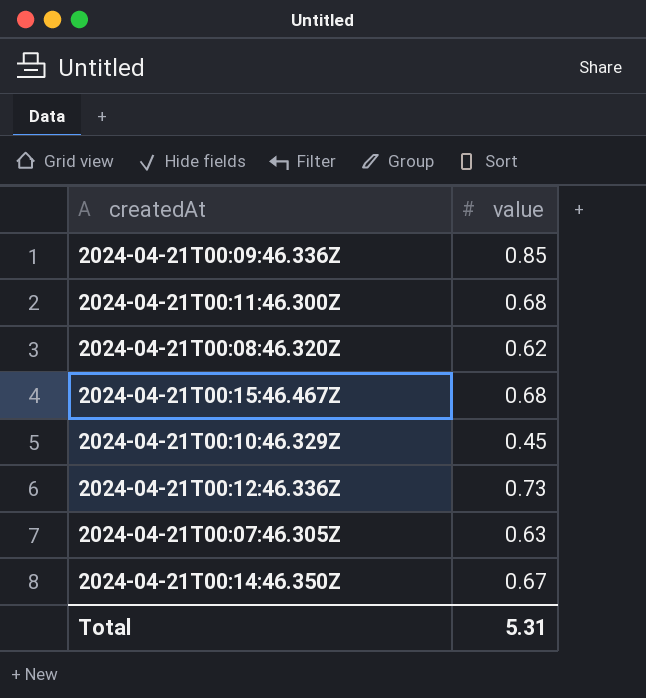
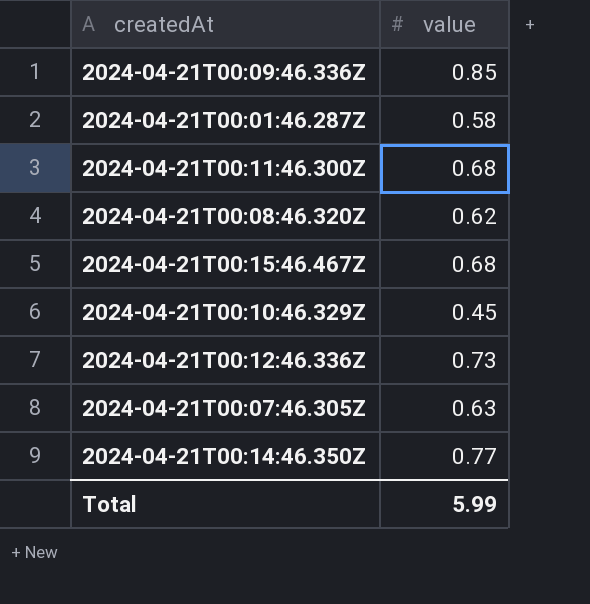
row 2024-04-21T00:01:46.287Z: none -> 0.58
2024-04-21T00:14:46.350Z | value: 0.67 -> 0.77
Total | value: 5.31 -> 5.99

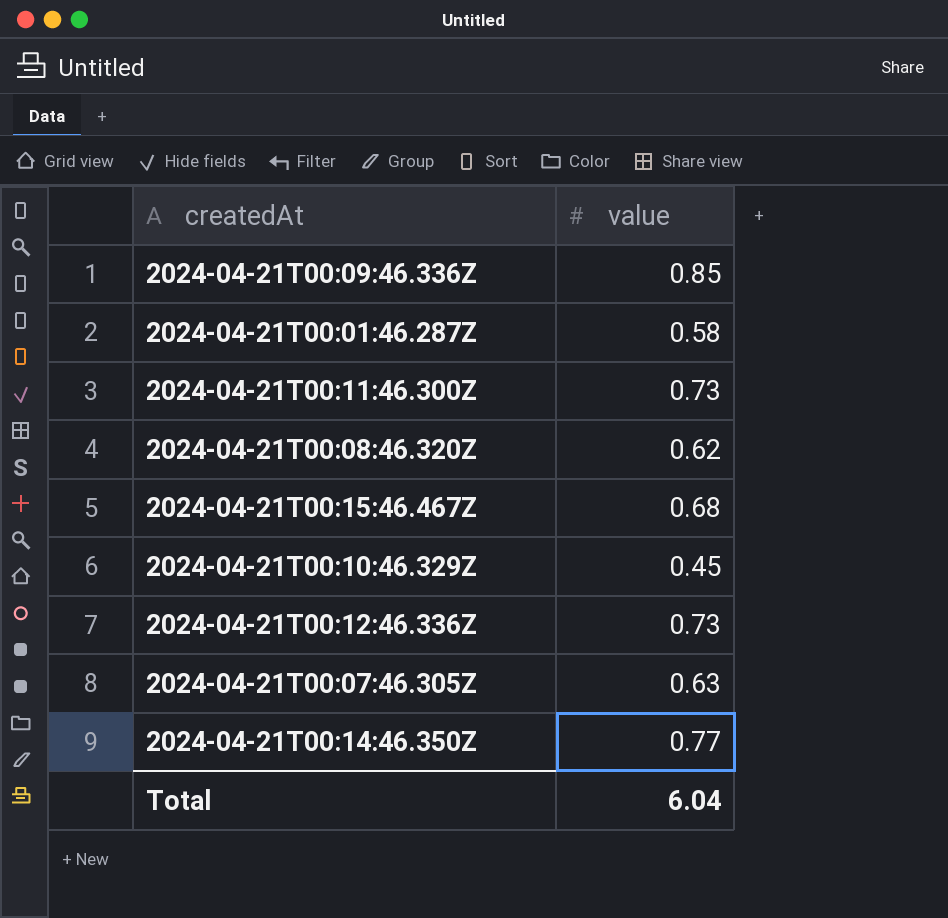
2024-04-21T00:11:46.300Z | value: 0.68 -> 0.73
Total | value: 5.99 -> 6.04

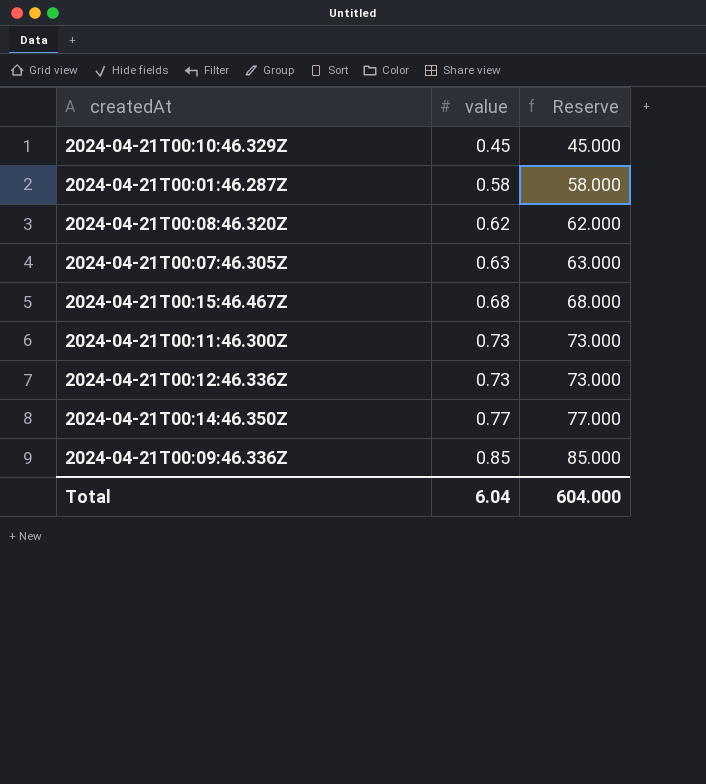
row order: none -> value ascending
column Reserve | formula: none -> [value] * 100

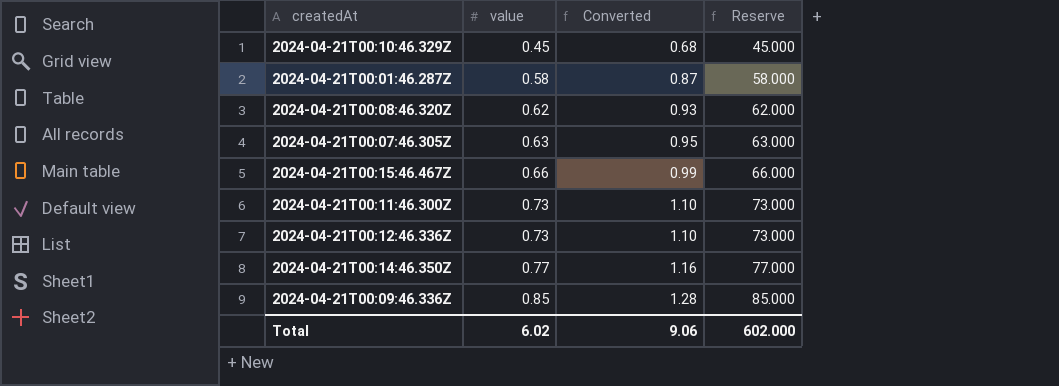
column Converted | formula: none -> [value] * 1.5
2024-04-21T00:15:46.467Z | value: 0.68 -> 0.66
2024-04-21T00:15:46.467Z | Reserve: 68.000 -> 66.000
Total | value: 6.04 -> 6.02
Total | Reserve: 604.000 -> 602.000

